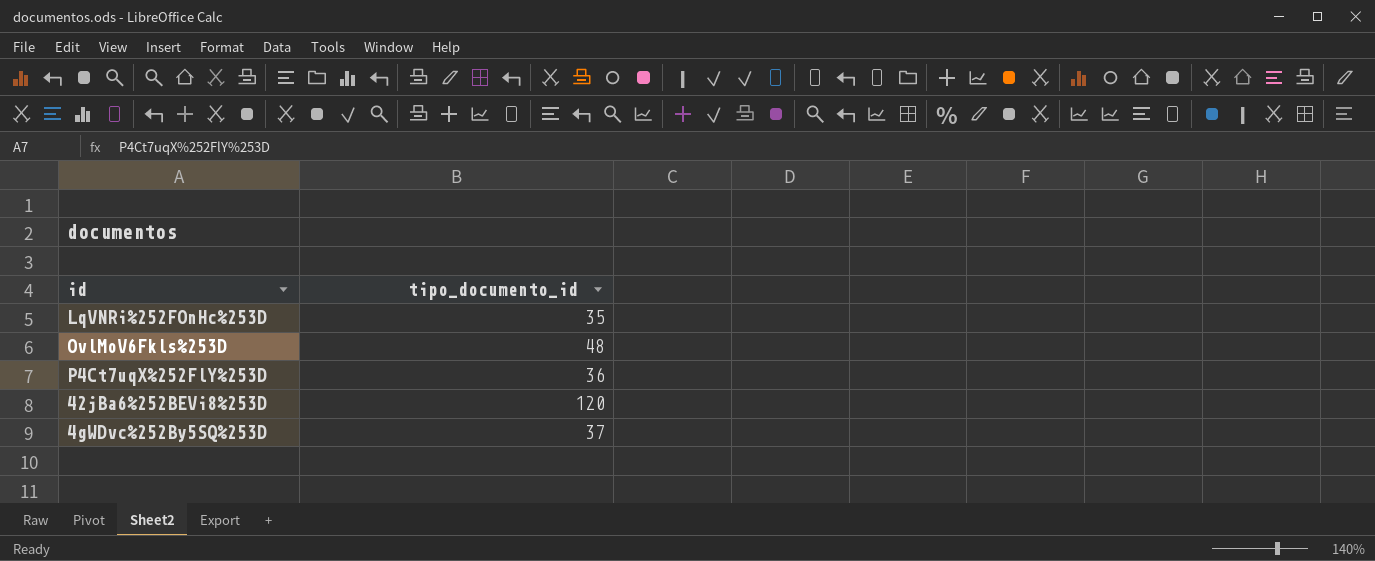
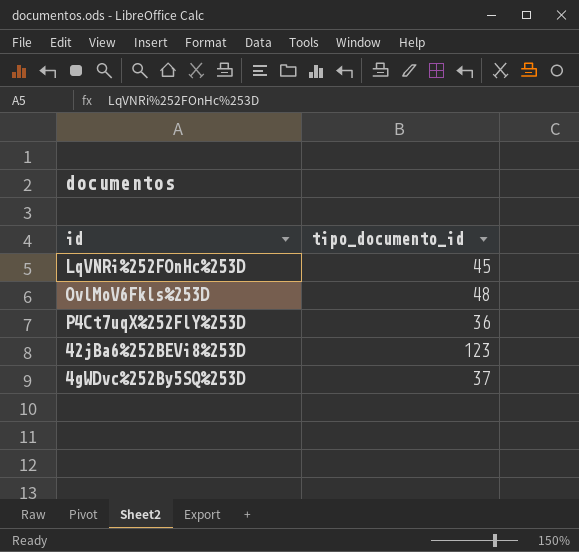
LqVNRi%252FOnHc%253D | tipo_documento_id: 35 -> 45
42jBa6%252BEVi8%253D | tipo_documento_id: 120 -> 123

